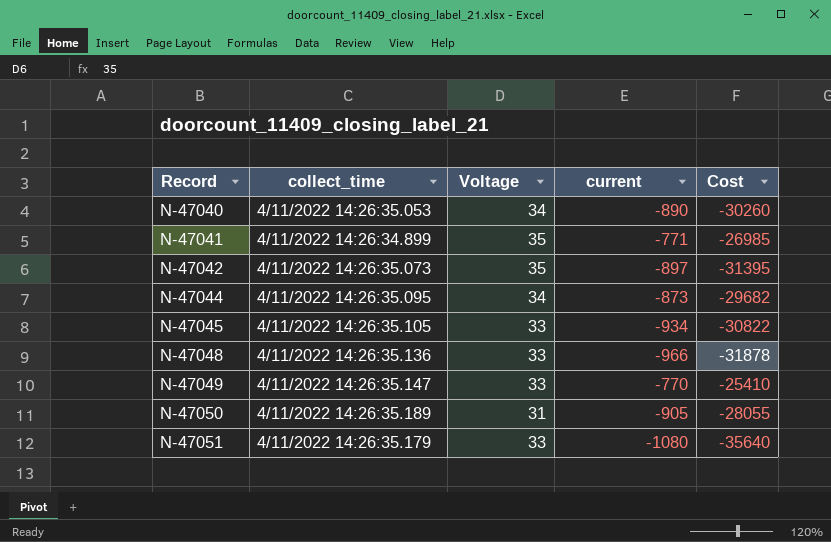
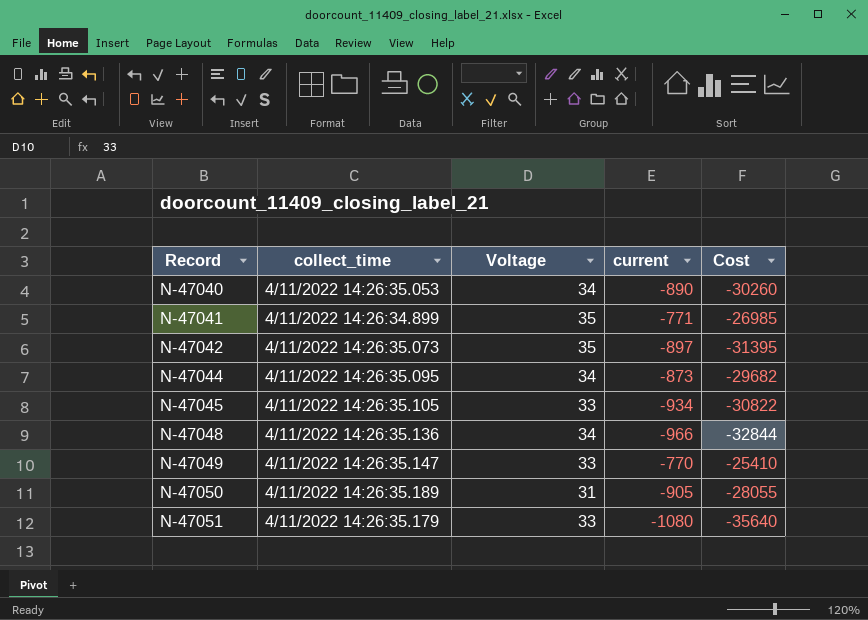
N-47048 | Voltage: 33 -> 34
N-47048 | Cost: -31878 -> -32844

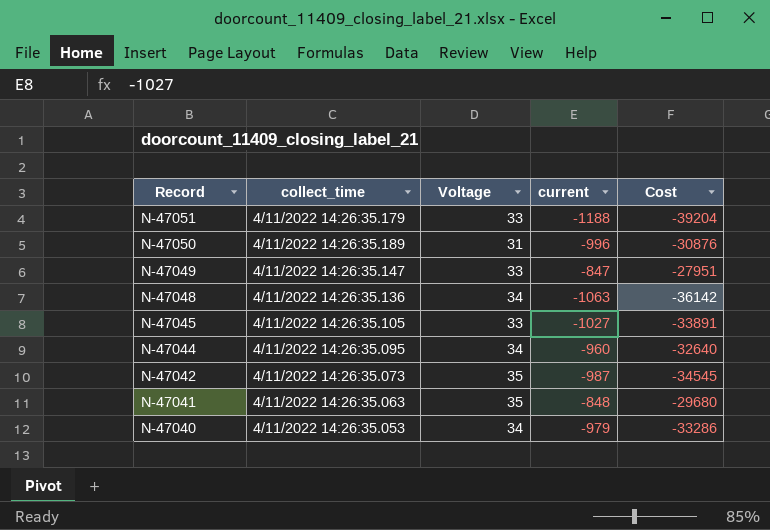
row order: Record ascending -> Record descending
N-47051 | current: -1080 -> -1188
N-47051 | Cost: -35640 -> -39204
N-47050 | current: -905 -> -996
N-47050 | Cost: -28055 -> -30876
N-47049 | current: -770 -> -847
N-47049 | Cost: -25410 -> -27951
N-47048 | current: -966 -> -1063
N-47048 | Cost: -32844 -> -36142
N-47045 | current: -934 -> -1027
N-47045 | Cost: -30822 -> -33891
N-47044 | current: -873 -> -960
N-47044 | Cost: -29682 -> -32640
N-47042 | current: -897 -> -987
N-47042 | Cost: -31395 -> -34545
N-47041 | collect_time: 4/11/2022 14:26:34.899 -> 4/11/2022 14:26:35.063
N-47041 | current: -771 -> -848
N-47041 | Cost: -26985 -> -29680
N-47040 | current: -890 -> -979
N-47040 | Cost: -30260 -> -33286

